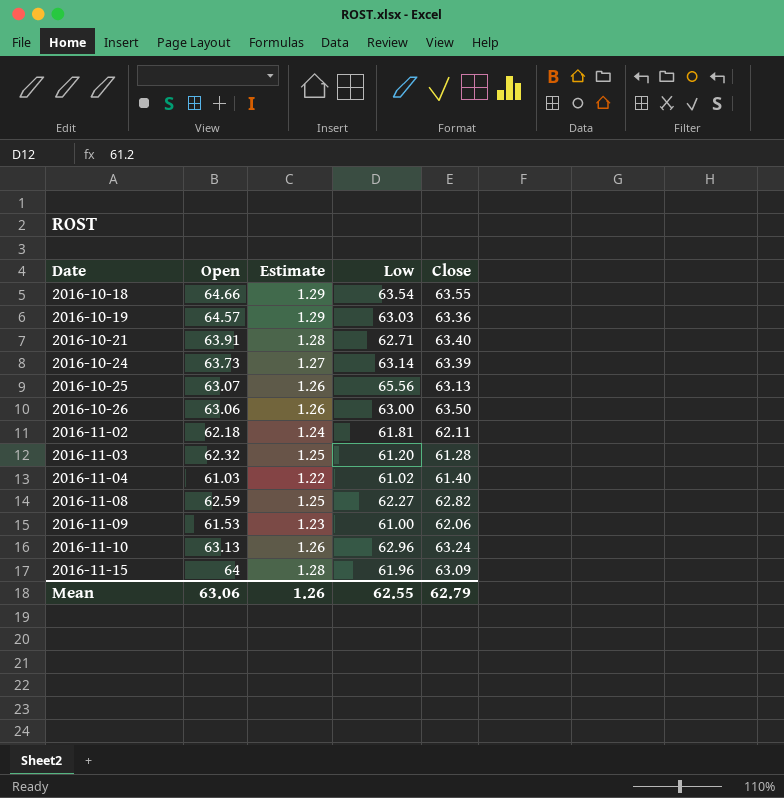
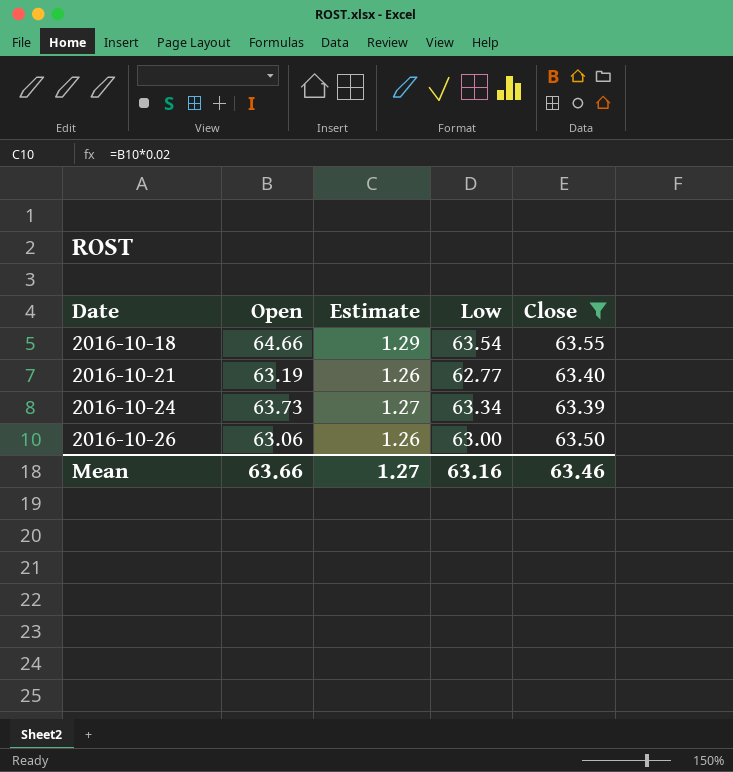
filter: none -> Close >= 63.39
2016-10-21 | Open: 63.91 -> 63.19
2016-10-21 | Estimate: 1.28 -> 1.26
2016-10-21 | Low: 62.71 -> 62.77
2016-10-24 | Low: 63.14 -> 63.34
Mean | Open: 63.06 -> 63.66
Mean | Estimate: 1.26 -> 1.27
Mean | Low: 62.55 -> 63.16
Mean | Close: 62.79 -> 63.46

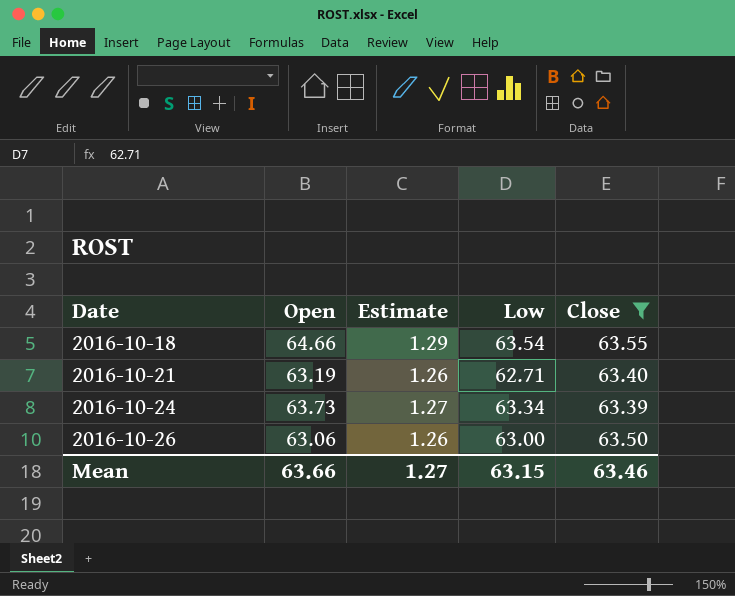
2016-10-21 | Low: 62.77 -> 62.71
Mean | Low: 63.16 -> 63.15

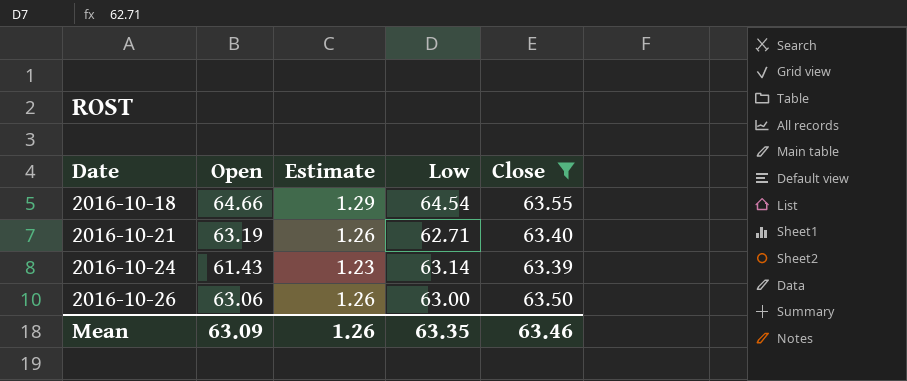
2016-10-18 | Low: 63.54 -> 64.54
2016-10-24 | Open: 63.73 -> 61.43
2016-10-24 | Estimate: 1.27 -> 1.23
2016-10-24 | Low: 63.34 -> 63.14
Mean | Open: 63.66 -> 63.09
Mean | Estimate: 1.27 -> 1.26
Mean | Low: 63.15 -> 63.35

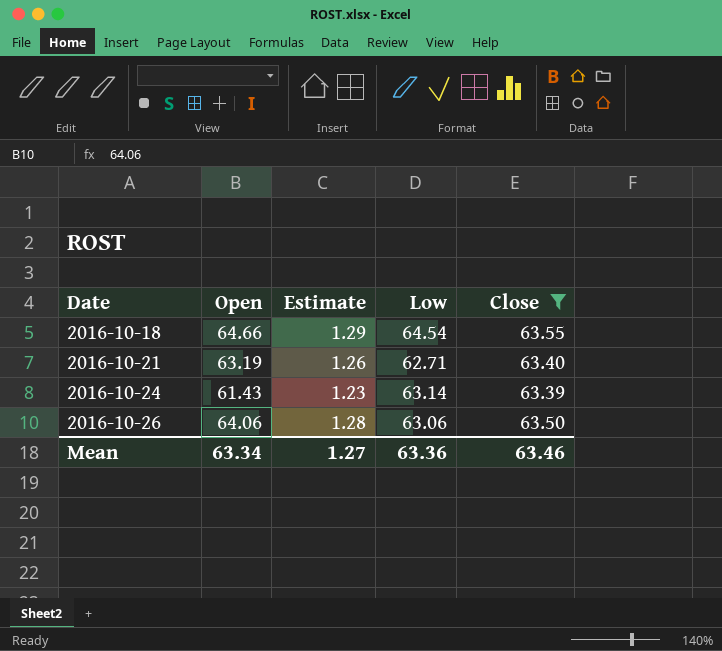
2016-10-26 | Open: 63.06 -> 64.06
2016-10-26 | Estimate: 1.26 -> 1.28
2016-10-26 | Low: 63.00 -> 63.06
Mean | Open: 63.09 -> 63.34
Mean | Estimate: 1.26 -> 1.27
Mean | Low: 63.35 -> 63.36

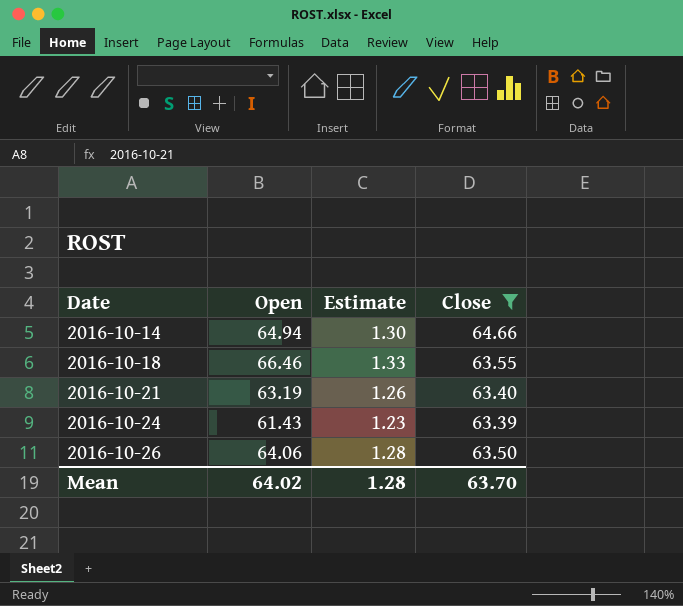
column Low | position: 4 -> none
row 2016-10-14: none -> 64.94 | 1.30 | 64.66
2016-10-18 | Open: 64.66 -> 66.46
2016-10-18 | Estimate: 1.29 -> 1.33
Mean | Open: 63.34 -> 64.02
Mean | Estimate: 1.27 -> 1.28
Mean | Close: 63.46 -> 63.70

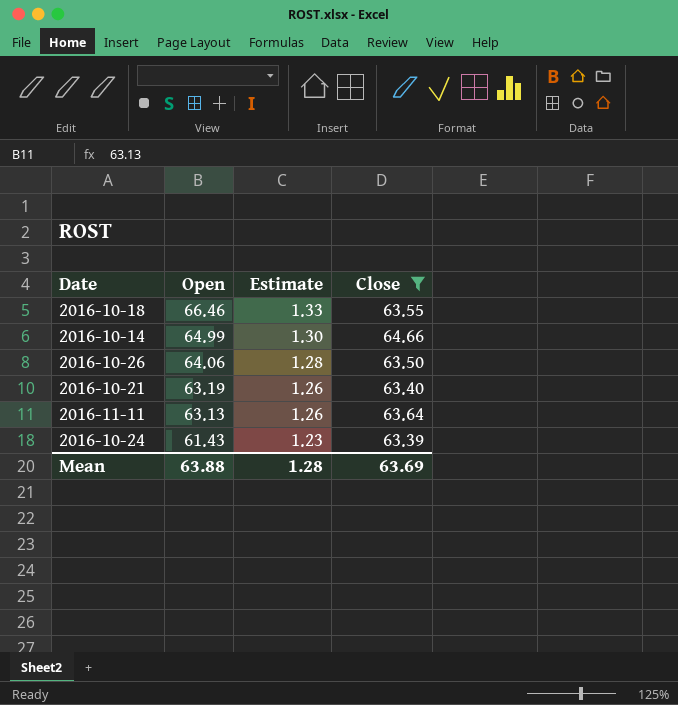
row order: Date ascending -> Open descending
2016-10-14 | Open: 64.94 -> 64.99
row 2016-11-11: none -> 63.13 | 1.26 | 63.64
Mean | Open: 64.02 -> 63.88
Mean | Close: 63.70 -> 63.69

